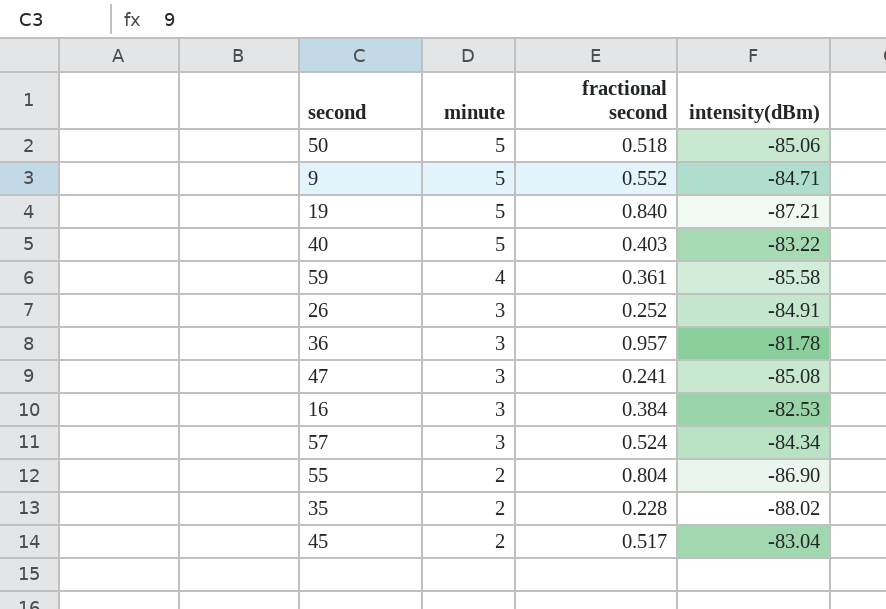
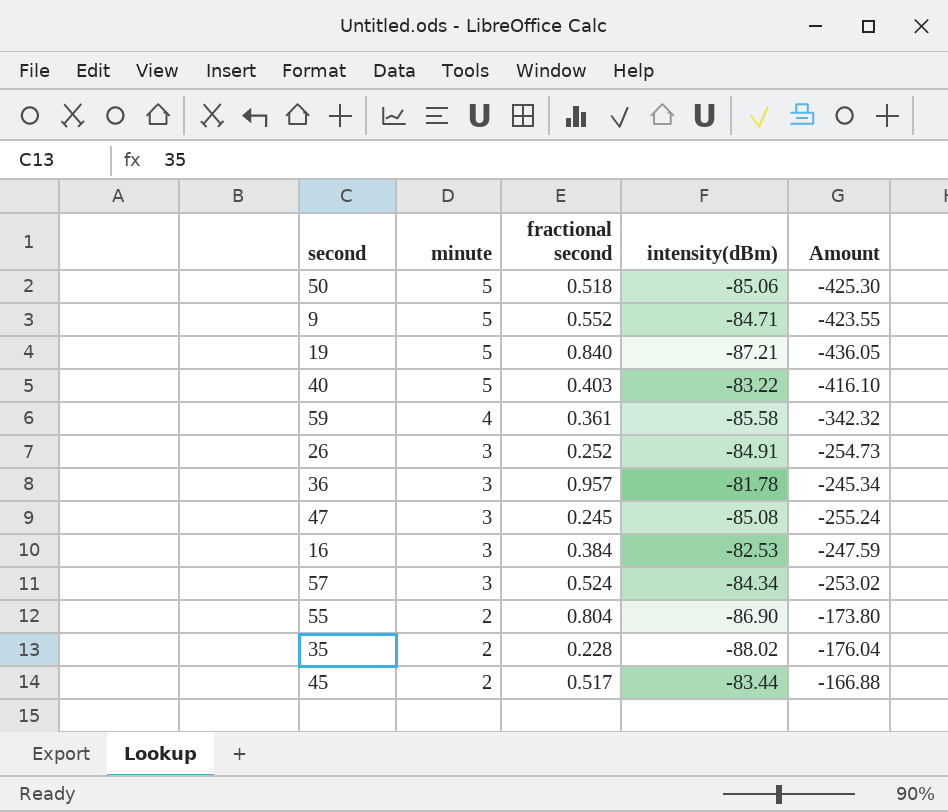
column Amount | formula: none -> [minute] * [intensity(dBm)]
47 | fractional second: 0.241 -> 0.245
45 | intensity(dBm): -83.04 -> -83.44

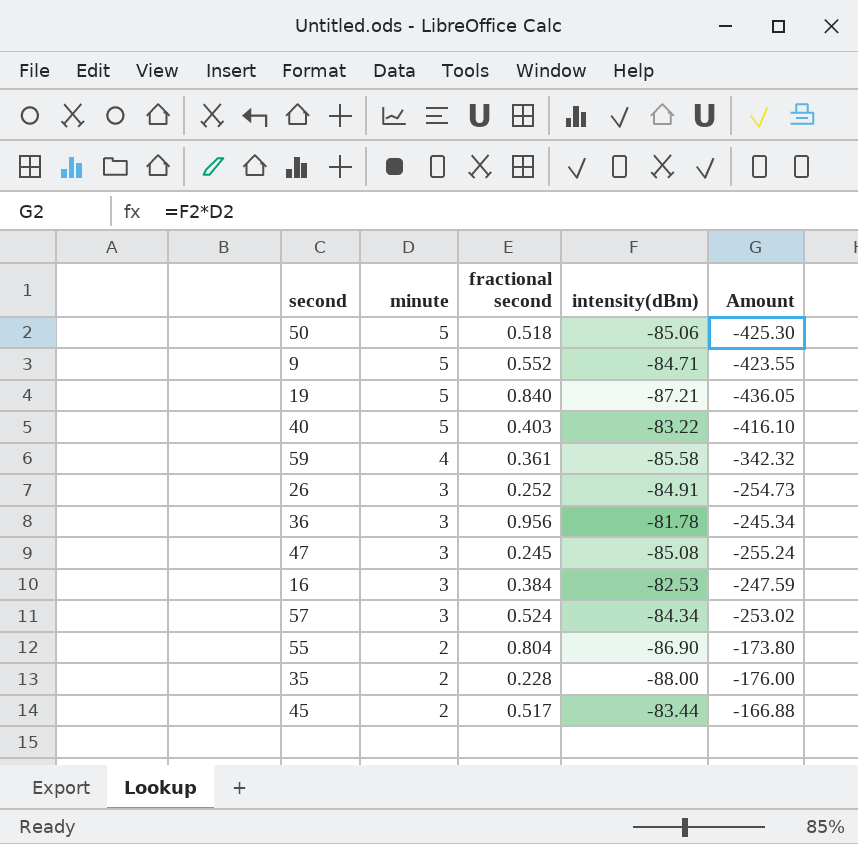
36 | fractional second: 0.957 -> 0.956
35 | intensity(dBm): -88.02 -> -88.00
35 | Amount: -176.04 -> -176.00

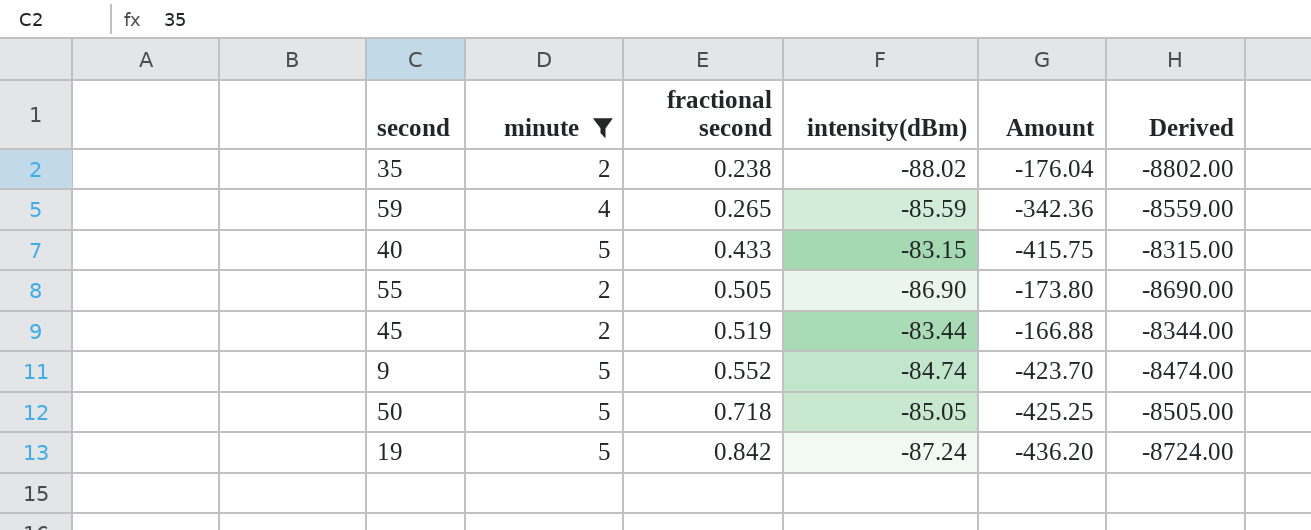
filter: none -> minute != 3
row order: minute descending -> fractional second ascending
column Derived | formula: none -> [intensity(dBm)] * 100
35 | fractional second: 0.228 -> 0.238
35 | intensity(dBm): -88.00 -> -88.02
35 | Amount: -176.00 -> -176.04
59 | fractional second: 0.361 -> 0.265
59 | intensity(dBm): -85.58 -> -85.59
59 | Amount: -342.32 -> -342.36
40 | fractional second: 0.403 -> 0.433
40 | intensity(dBm): -83.22 -> -83.15
40 | Amount: -416.10 -> -415.75
55 | fractional second: 0.804 -> 0.505
45 | fractional second: 0.517 -> 0.519
9 | intensity(dBm): -84.71 -> -84.74
9 | Amount: -423.55 -> -423.70
50 | fractional second: 0.518 -> 0.718
50 | intensity(dBm): -85.06 -> -85.05
50 | Amount: -425.30 -> -425.25
19 | fractional second: 0.840 -> 0.842
19 | intensity(dBm): -87.21 -> -87.24
19 | Amount: -436.05 -> -436.20

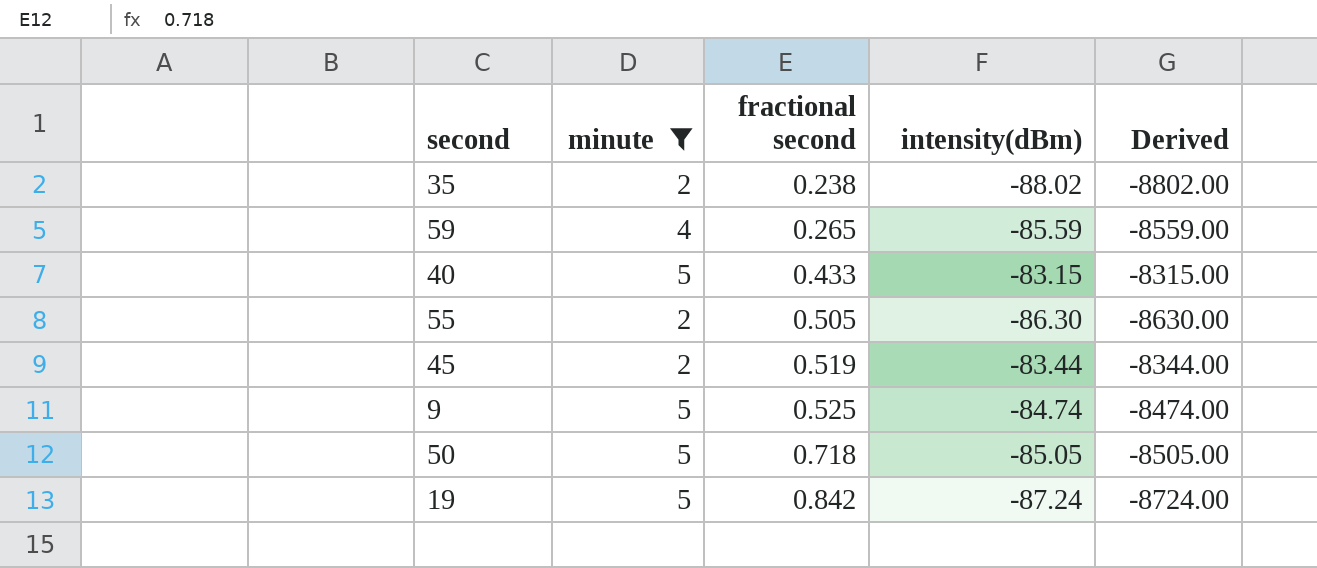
column Amount | formula: [minute] * [intensity(dBm)] -> none
55 | intensity(dBm): -86.90 -> -86.30
55 | Derived: -8690.00 -> -8630.00
9 | fractional second: 0.552 -> 0.525

